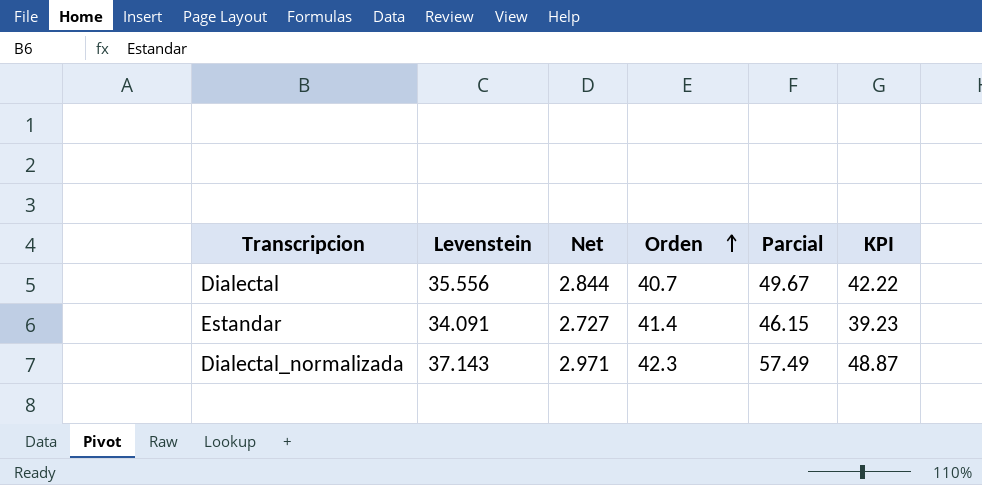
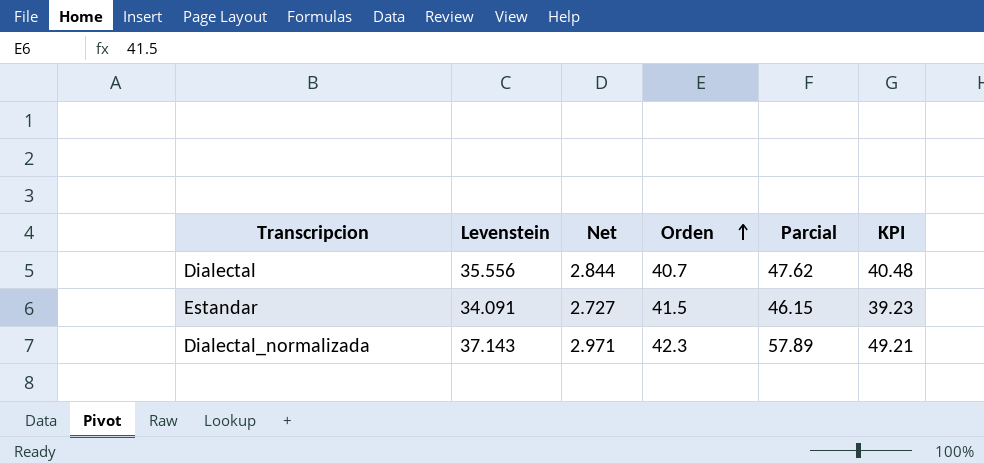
Dialectal | Parcial: 49.67 -> 47.62
Dialectal | KPI: 42.22 -> 40.48
Estandar | Orden: 41.4 -> 41.5
Dialectal_normalizada | Parcial: 57.49 -> 57.89
Dialectal_normalizada | KPI: 48.87 -> 49.21

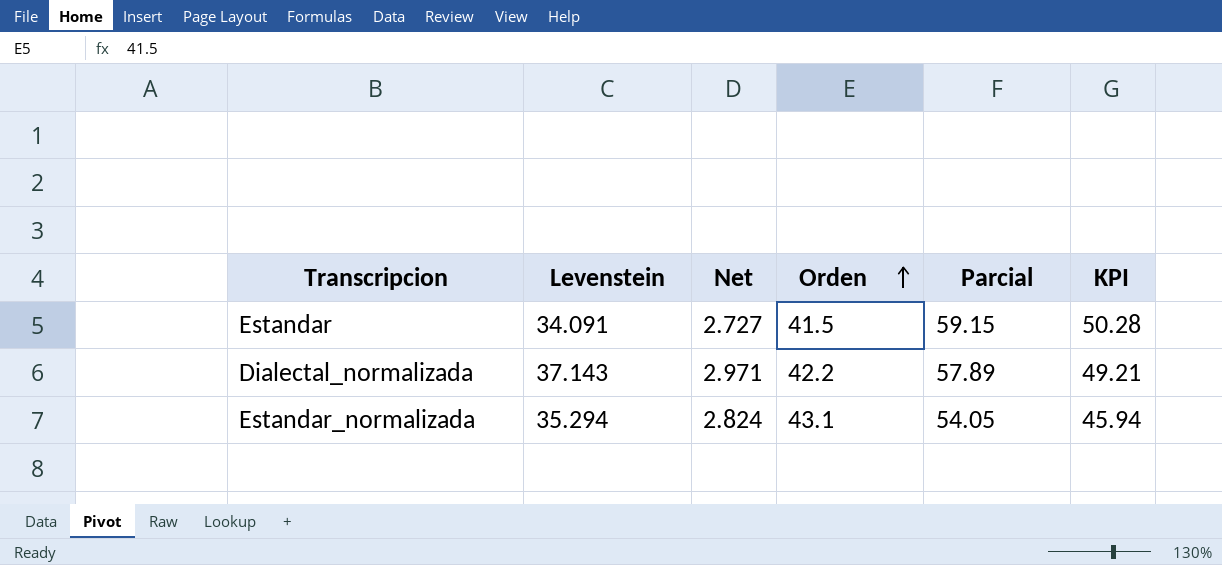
row Dialectal: 35.556 | 2.844 | 40.7 | 47.62 | 40.48 -> none
Estandar | Parcial: 46.15 -> 59.15
Estandar | KPI: 39.23 -> 50.28
Dialectal_normalizada | Orden: 42.3 -> 42.2
row Estandar_normalizada: none -> 35.294 | 2.824 | 43.1 | 54.05 | 45.94

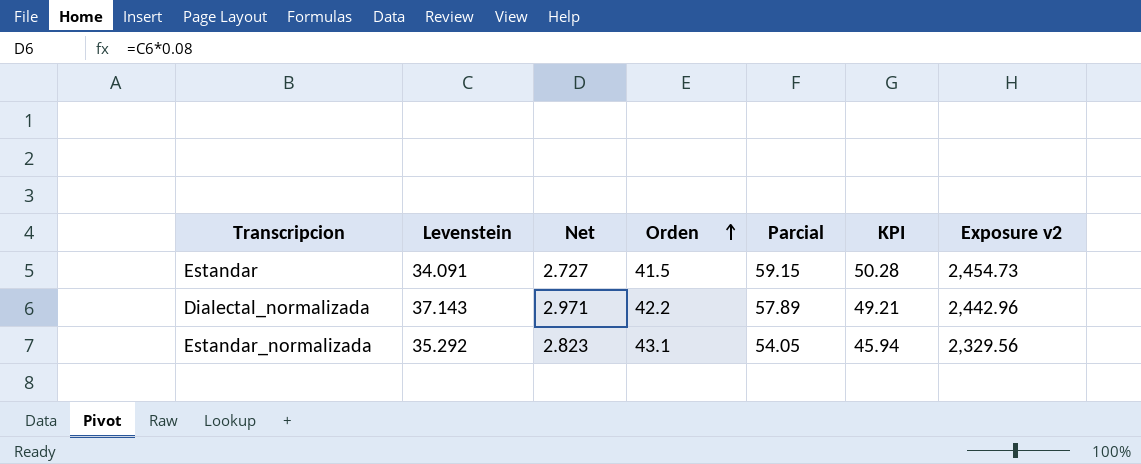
column Exposure v2 | formula: none -> [Orden] * [Parcial]
Estandar_normalizada | Levenstein: 35.294 -> 35.292
Estandar_normalizada | Net: 2.824 -> 2.823

